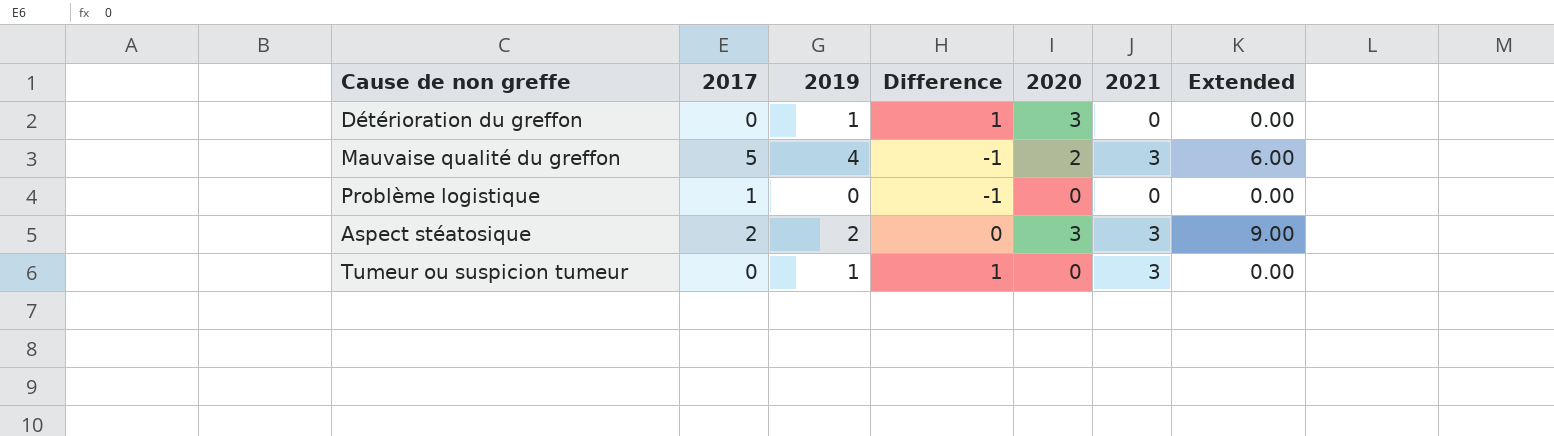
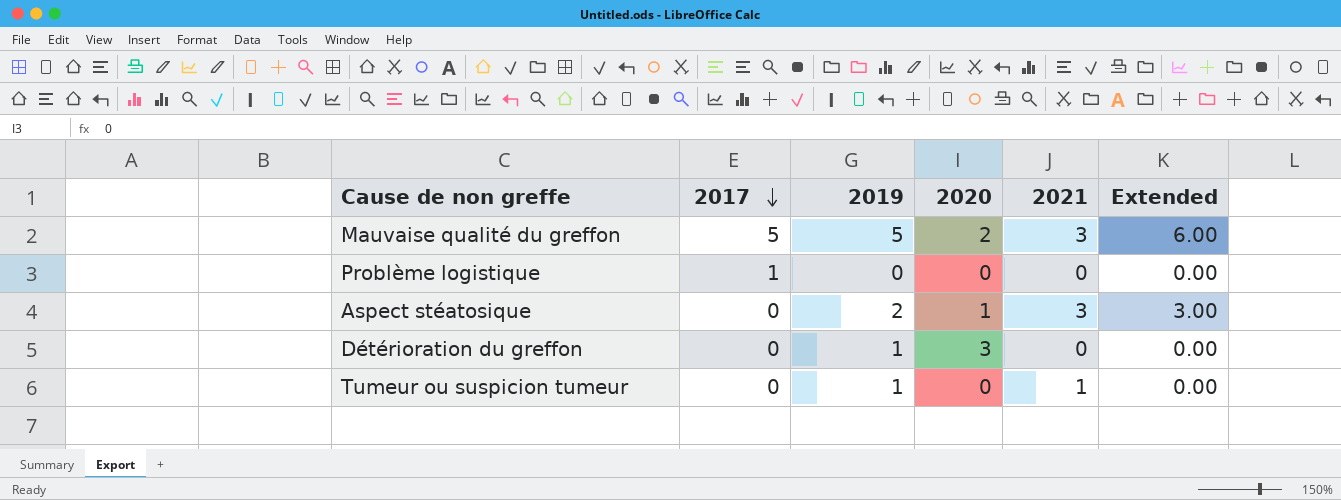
row order: none -> 2017 descending
column Difference | formula: [2019] - [2017] -> none
Mauvaise qualité du greffon | 2019: 4 -> 5
Aspect stéatosique | 2017: 2 -> 0
Aspect stéatosique | 2020: 3 -> 1
Aspect stéatosique | Extended: 9.00 -> 3.00
Tumeur ou suspicion tumeur | 2021: 3 -> 1

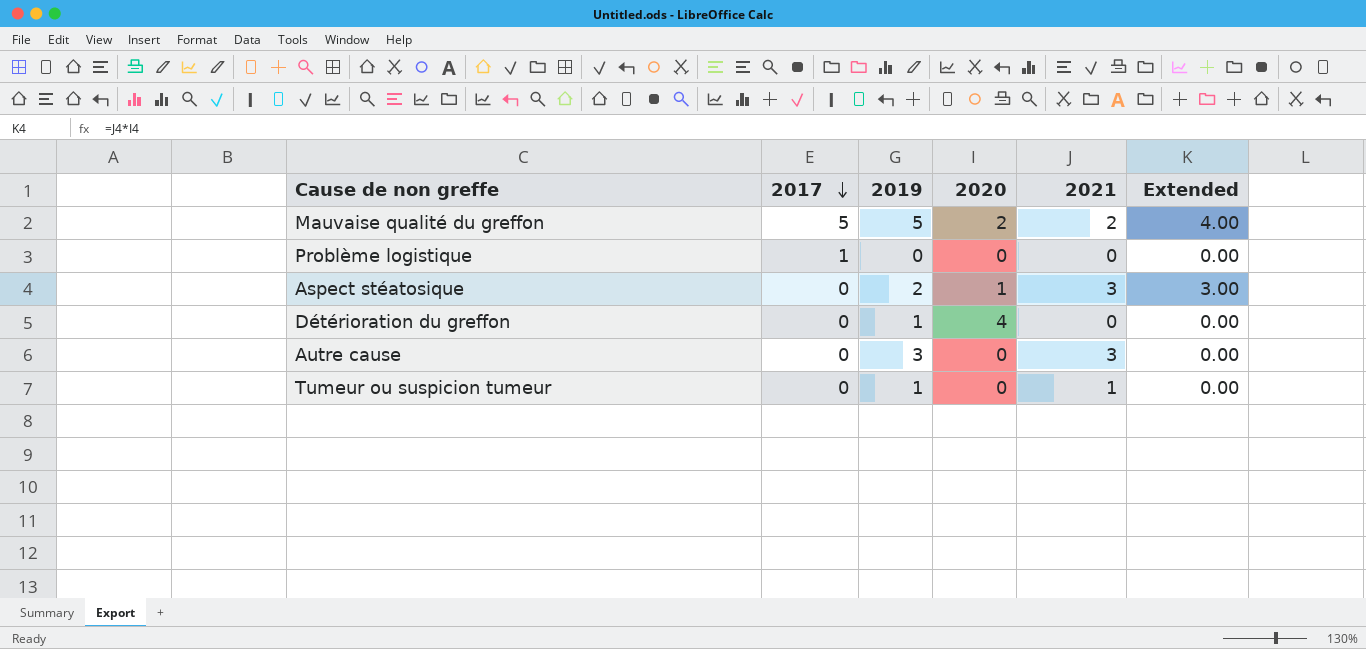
Mauvaise qualité du greffon | 2021: 3 -> 2
Mauvaise qualité du greffon | Extended: 6.00 -> 4.00
Détérioration du greffon | 2020: 3 -> 4
row Autre cause: none -> 0 | 3 | 0 | 3 | 0.00

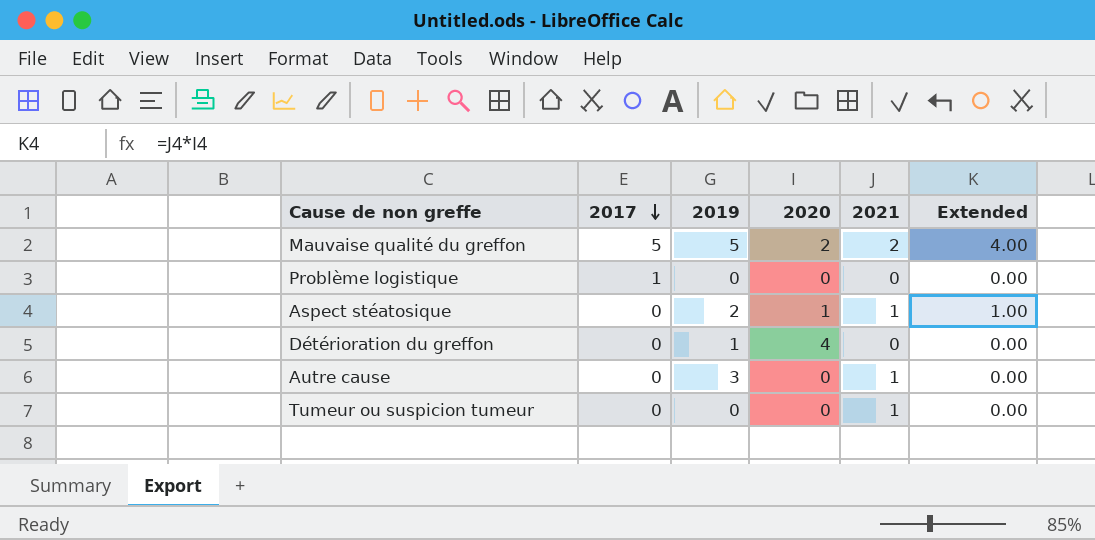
Aspect stéatosique | 2021: 3 -> 1
Aspect stéatosique | Extended: 3.00 -> 1.00
Autre cause | 2021: 3 -> 1
Tumeur ou suspicion tumeur | 2019: 1 -> 0

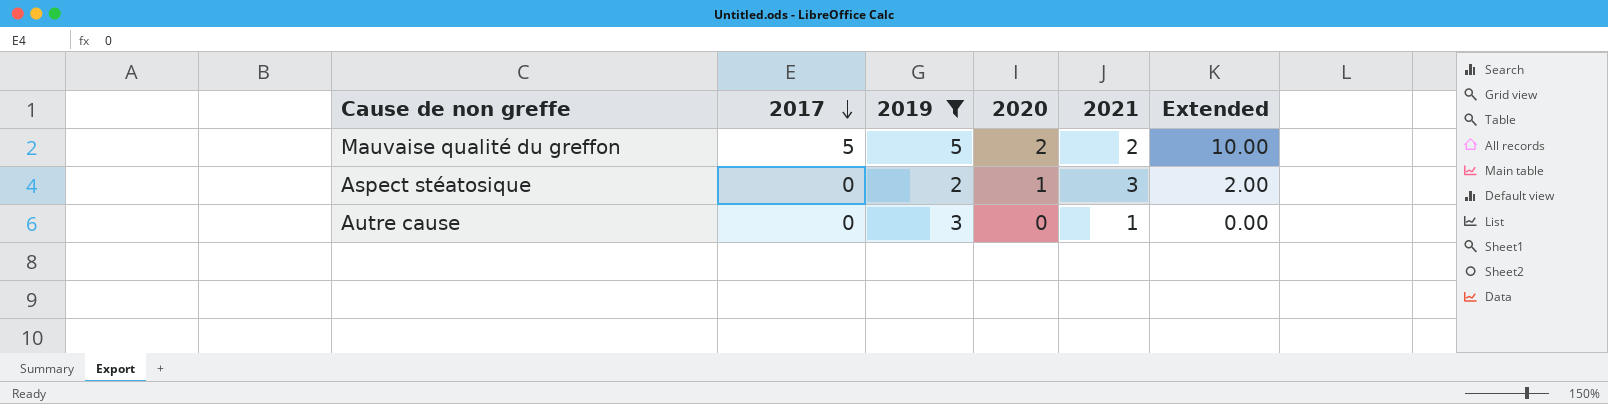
filter: none -> 2019 >= 2
column Extended | formula: [2020] * [2021] -> [2019] * [2020]
Aspect stéatosique | 2021: 1 -> 3

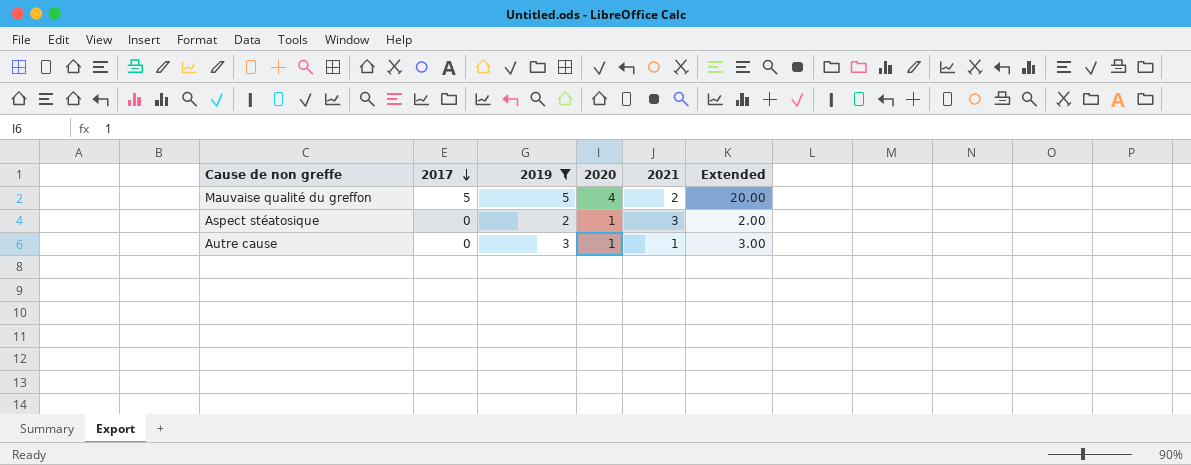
Mauvaise qualité du greffon | 2020: 2 -> 4
Mauvaise qualité du greffon | Extended: 10.00 -> 20.00
Autre cause | 2020: 0 -> 1
Autre cause | Extended: 0.00 -> 3.00

